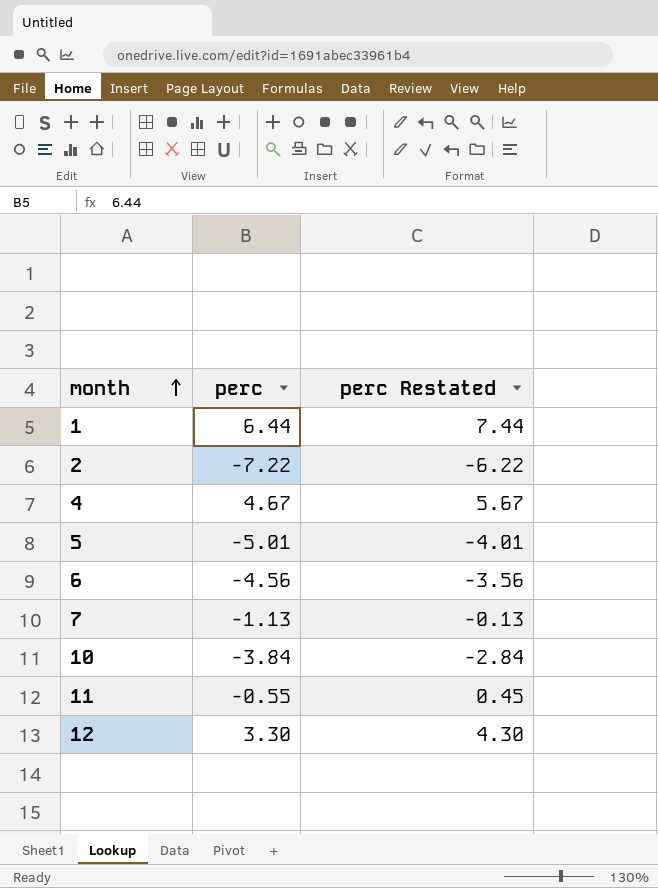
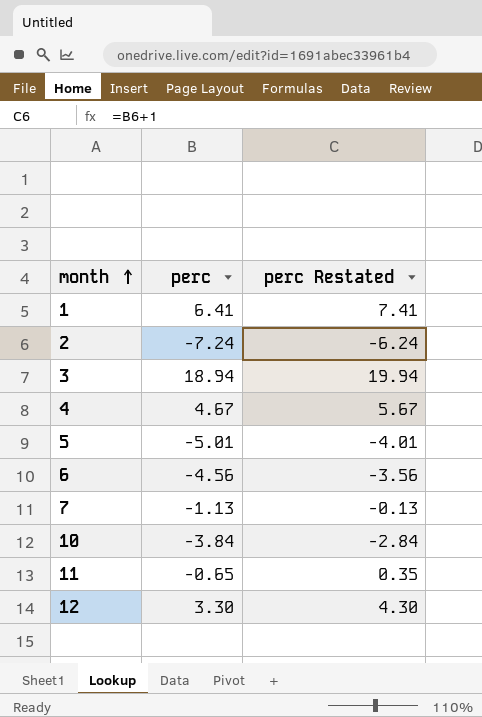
1 | perc: 6.44 -> 6.41
1 | perc Restated: 7.44 -> 7.41
2 | perc: -7.22 -> -7.24
2 | perc Restated: -6.22 -> -6.24
row 3: none -> 18.94 | 19.94
11 | perc: -0.55 -> -0.65
11 | perc Restated: 0.45 -> 0.35

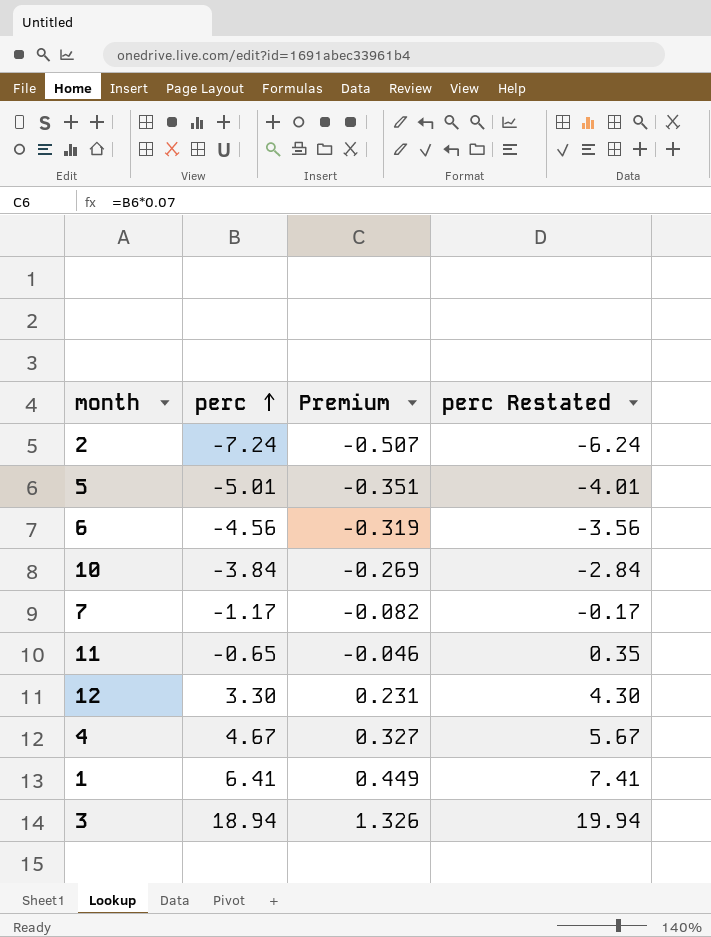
row order: month ascending -> perc ascending
column Premium | formula: none -> [perc] * 0.07
7 | perc: -1.13 -> -1.17
7 | perc Restated: -0.13 -> -0.17

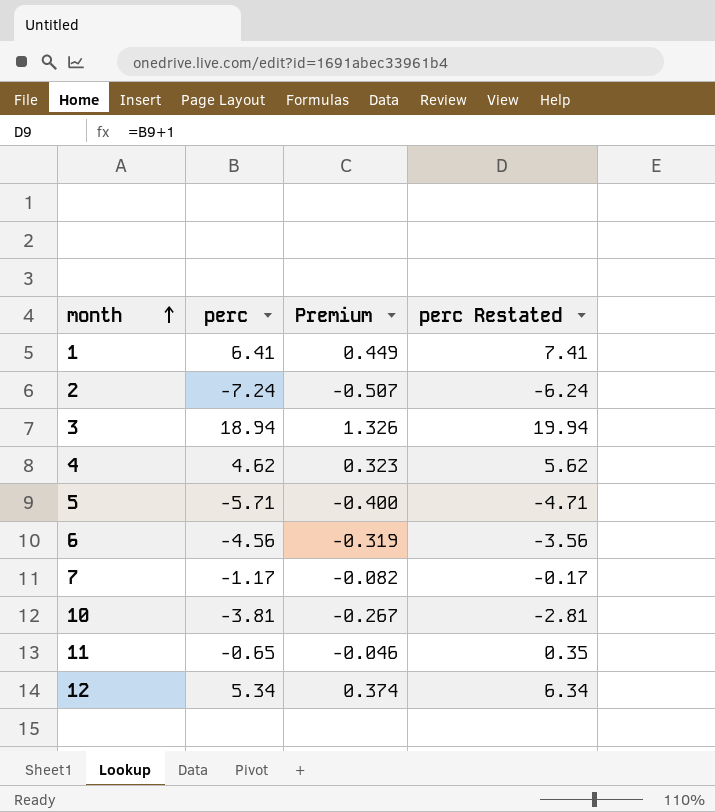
row order: perc ascending -> month ascending
4 | perc: 4.67 -> 4.62
4 | Premium: 0.327 -> 0.323
4 | perc Restated: 5.67 -> 5.62
5 | perc: -5.01 -> -5.71
5 | Premium: -0.351 -> -0.400
5 | perc Restated: -4.01 -> -4.71
10 | perc: -3.84 -> -3.81
10 | Premium: -0.269 -> -0.267
10 | perc Restated: -2.84 -> -2.81
12 | perc: 3.30 -> 5.34
12 | Premium: 0.231 -> 0.374
12 | perc Restated: 4.30 -> 6.34

